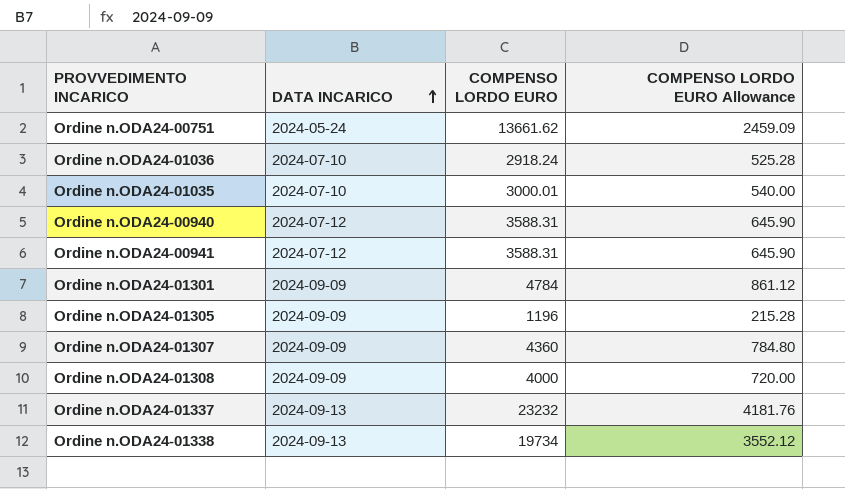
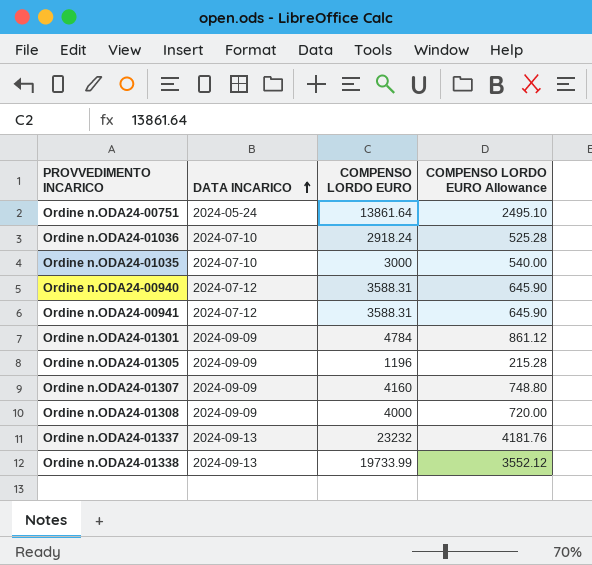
Ordine n.ODA24-00751 | COMPENSO LORDO EURO: 13661.62 -> 13861.64
Ordine n.ODA24-00751 | COMPENSO LORDO EURO Allowance: 2459.09 -> 2495.10
Ordine n.ODA24-01035 | COMPENSO LORDO EURO: 3000.01 -> 3000
Ordine n.ODA24-01307 | COMPENSO LORDO EURO: 4360 -> 4160
Ordine n.ODA24-01307 | COMPENSO LORDO EURO Allowance: 784.80 -> 748.80
Ordine n.ODA24-01338 | COMPENSO LORDO EURO: 19734 -> 19733.99

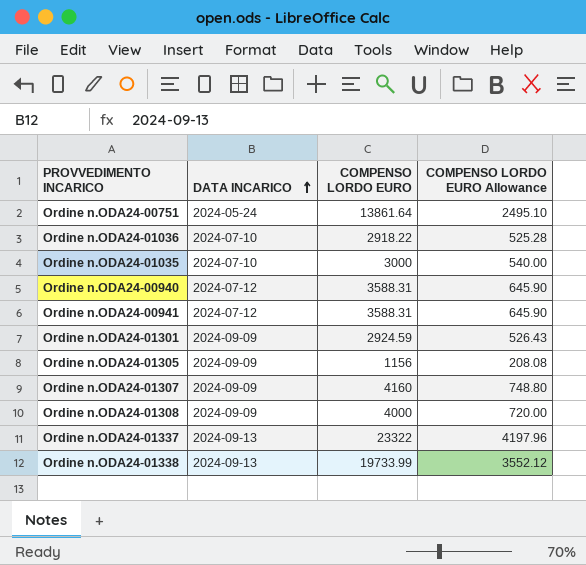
Ordine n.ODA24-01036 | COMPENSO LORDO EURO: 2918.24 -> 2918.22
Ordine n.ODA24-01301 | COMPENSO LORDO EURO: 4784 -> 2924.59
Ordine n.ODA24-01301 | COMPENSO LORDO EURO Allowance: 861.12 -> 526.43
Ordine n.ODA24-01305 | COMPENSO LORDO EURO: 1196 -> 1156
Ordine n.ODA24-01305 | COMPENSO LORDO EURO Allowance: 215.28 -> 208.08
Ordine n.ODA24-01337 | COMPENSO LORDO EURO: 23232 -> 23322
Ordine n.ODA24-01337 | COMPENSO LORDO EURO Allowance: 4181.76 -> 4197.96

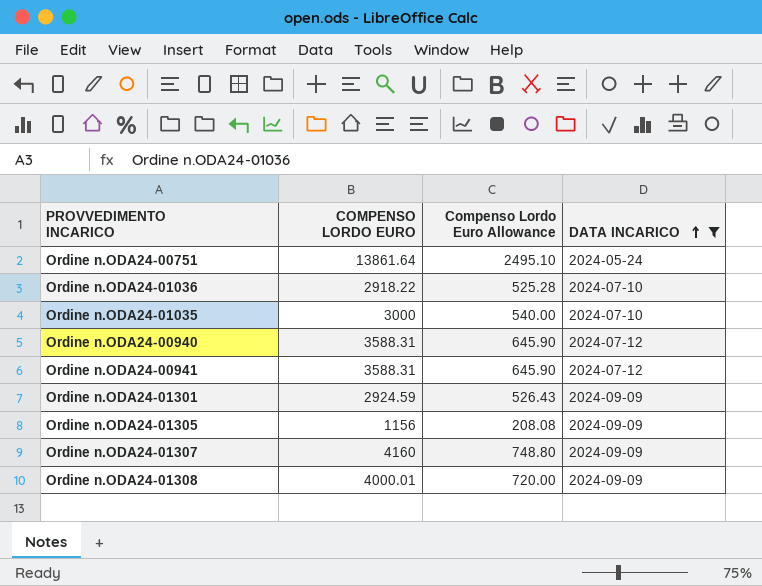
filter: none -> DATA INCARICO != 2024-09-13
column name: COMPENSO LORDO EURO Allowance -> Compenso Lordo Euro Allowance
column DATA INCARICO | position: 2 -> 4
Ordine n.ODA24-01308 | COMPENSO LORDO EURO: 4000 -> 4000.01

